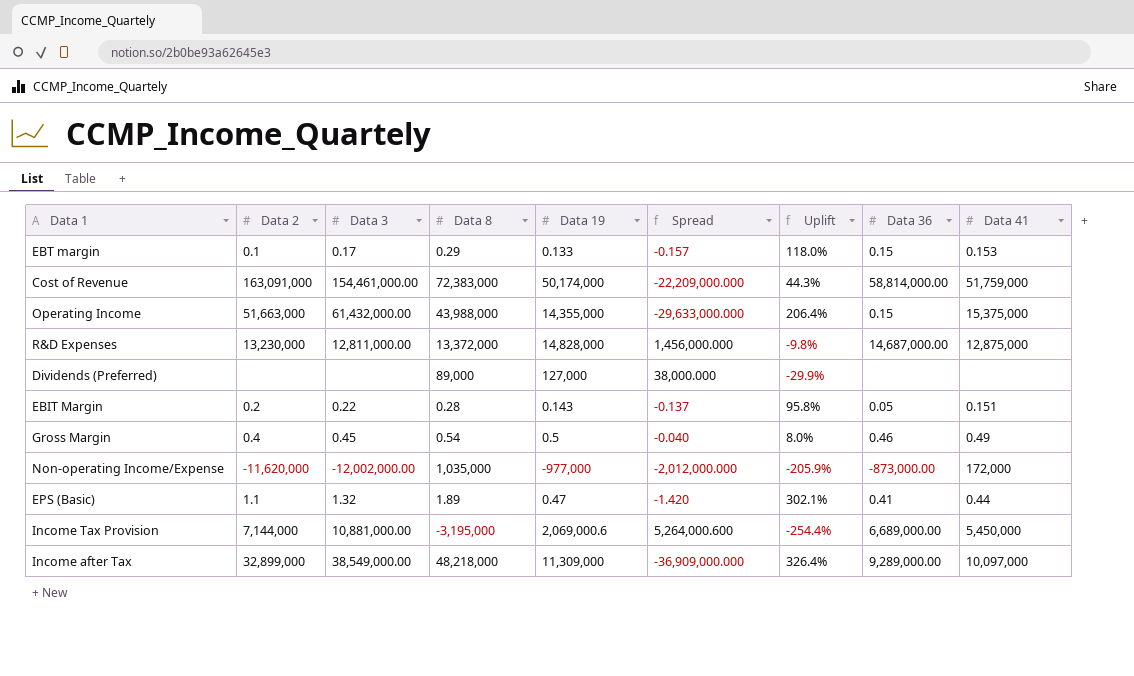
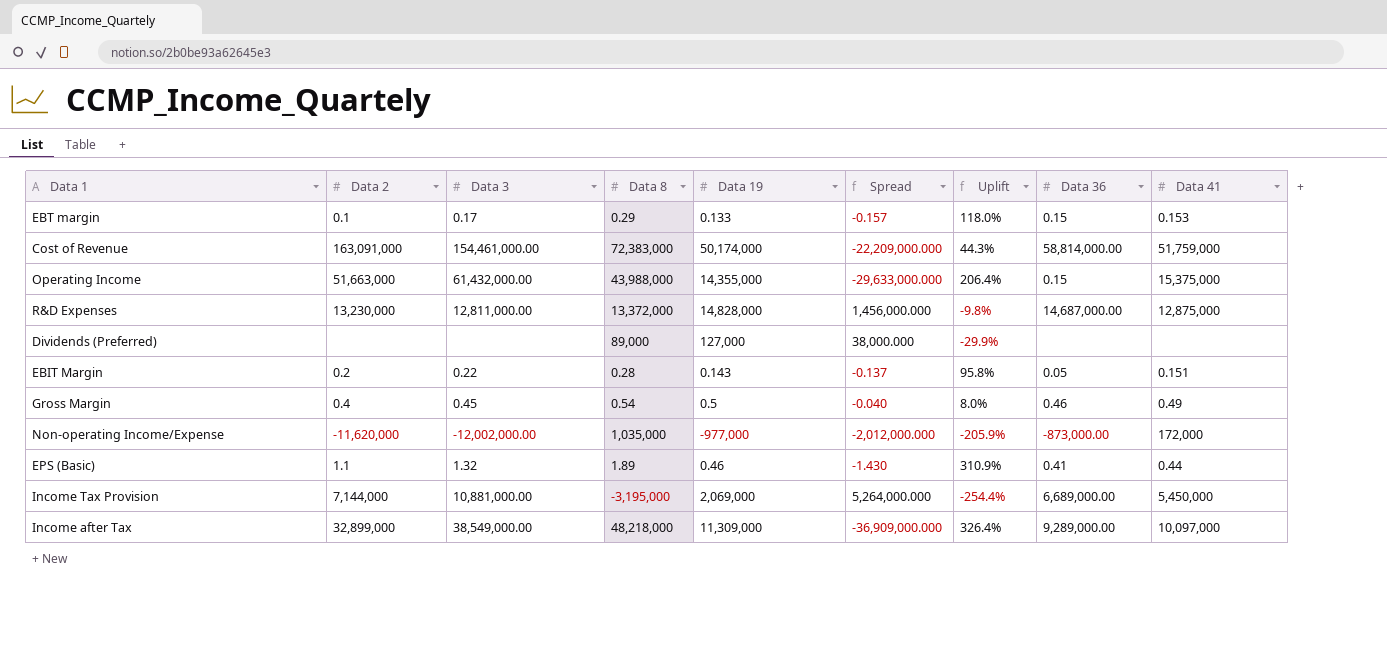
EPS (Basic) | Data 19: 0.47 -> 0.46
EPS (Basic) | Spread: -1.420 -> -1.430
EPS (Basic) | Uplift: 302.1% -> 310.9%
Income Tax Provision | Data 19: 2,069,000.6 -> 2,069,000
Income Tax Provision | Spread: 5,264,000.600 -> 5,264,000.000

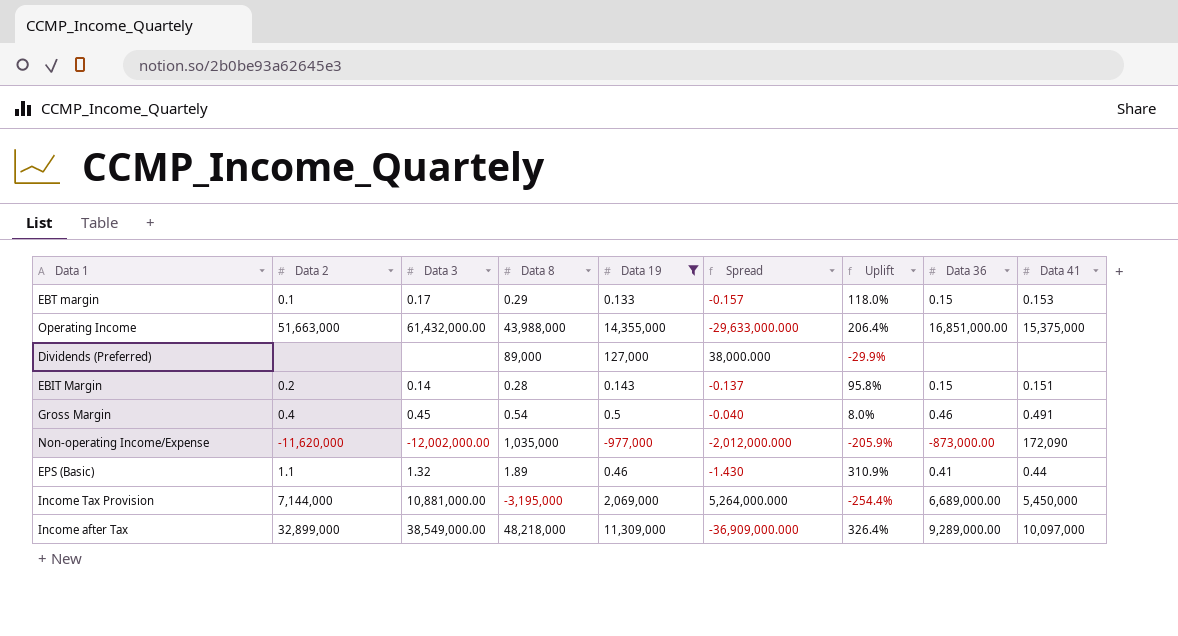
filter: none -> Data 19 <= 14,355,000
Operating Income | Data 36: 0.15 -> 16,851,000.00
EBIT Margin | Data 3: 0.22 -> 0.14
EBIT Margin | Data 36: 0.05 -> 0.15
Gross Margin | Data 41: 0.49 -> 0.491
Non-operating Income/Expense | Data 41: 172,000 -> 172,090

